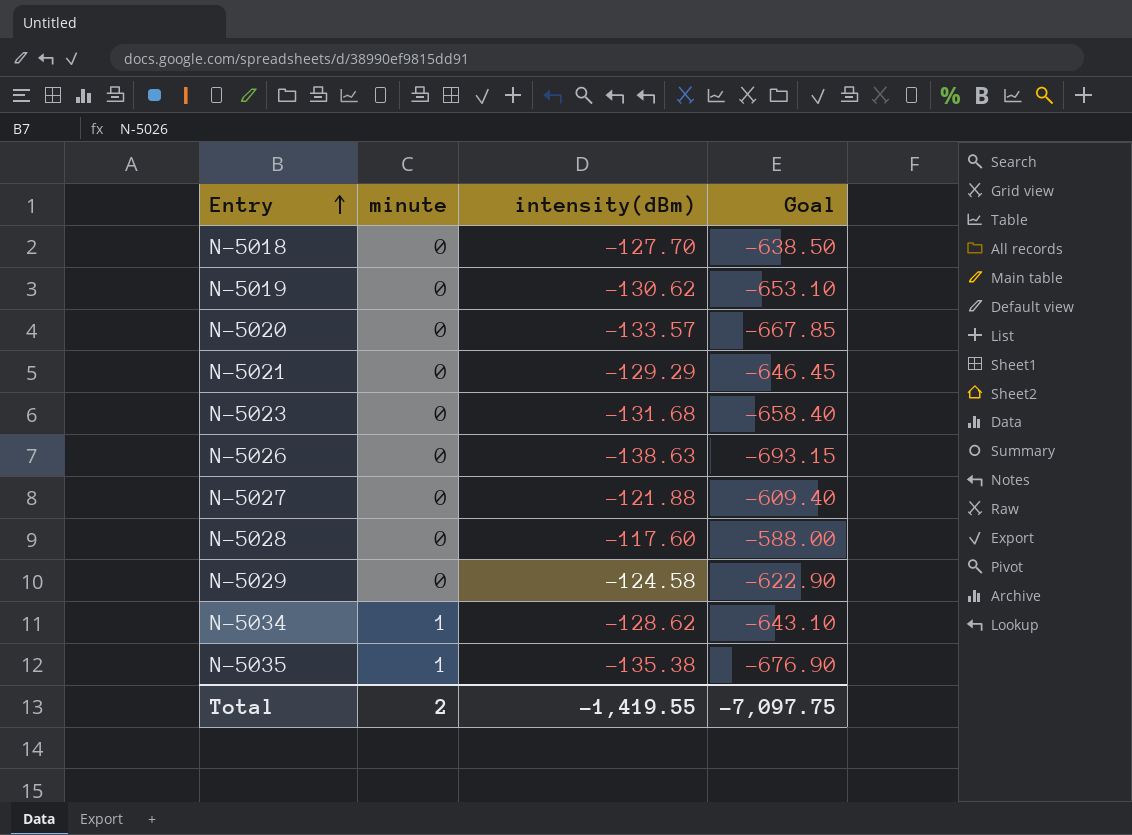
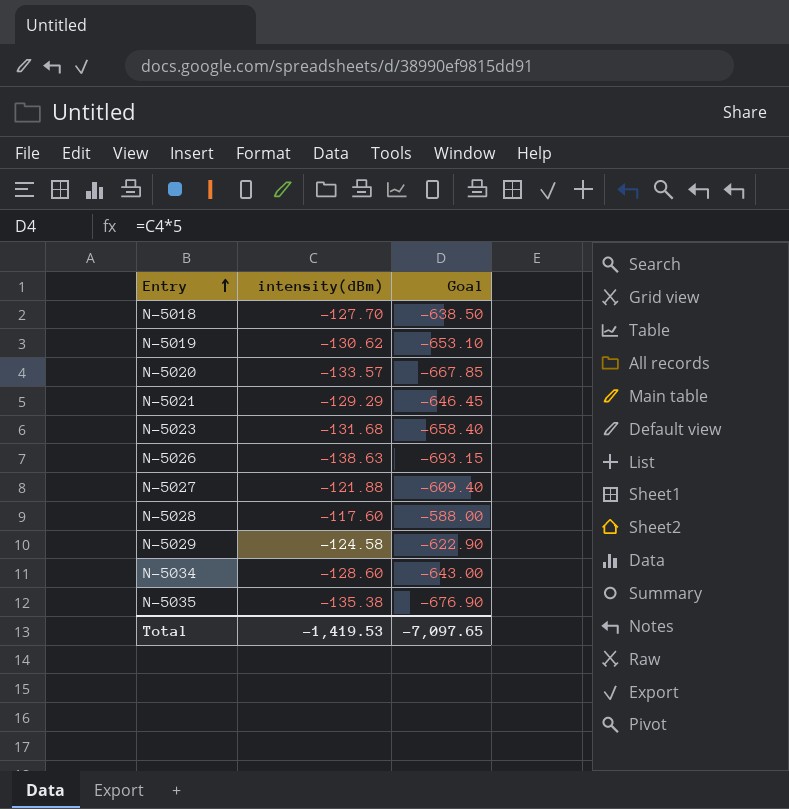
column minute | position: 2 -> none
N-5034 | intensity(dBm): -128.62 -> -128.60
N-5034 | Goal: -643.10 -> -643.00
Total | intensity(dBm): -1,419.55 -> -1,419.53
Total | Goal: -7,097.75 -> -7,097.65

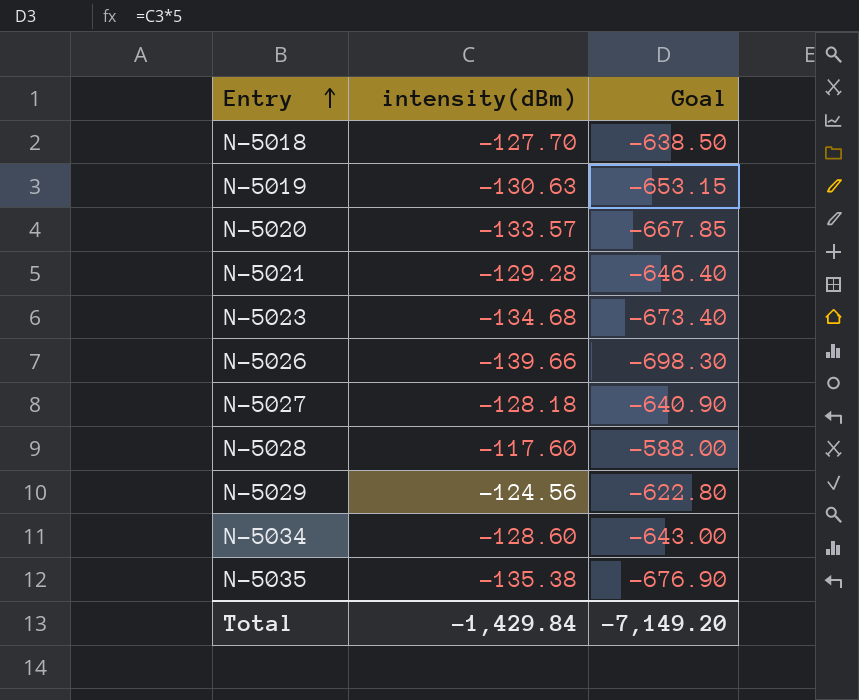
N-5019 | intensity(dBm): -130.62 -> -130.63
N-5019 | Goal: -653.10 -> -653.15
N-5021 | intensity(dBm): -129.29 -> -129.28
N-5021 | Goal: -646.45 -> -646.40
N-5023 | intensity(dBm): -131.68 -> -134.68
N-5023 | Goal: -658.40 -> -673.40
N-5026 | intensity(dBm): -138.63 -> -139.66
N-5026 | Goal: -693.15 -> -698.30
N-5027 | intensity(dBm): -121.88 -> -128.18
N-5027 | Goal: -609.40 -> -640.90
N-5029 | intensity(dBm): -124.58 -> -124.56
N-5029 | Goal: -622.90 -> -622.80
Total | intensity(dBm): -1,419.53 -> -1,429.84
Total | Goal: -7,097.65 -> -7,149.20

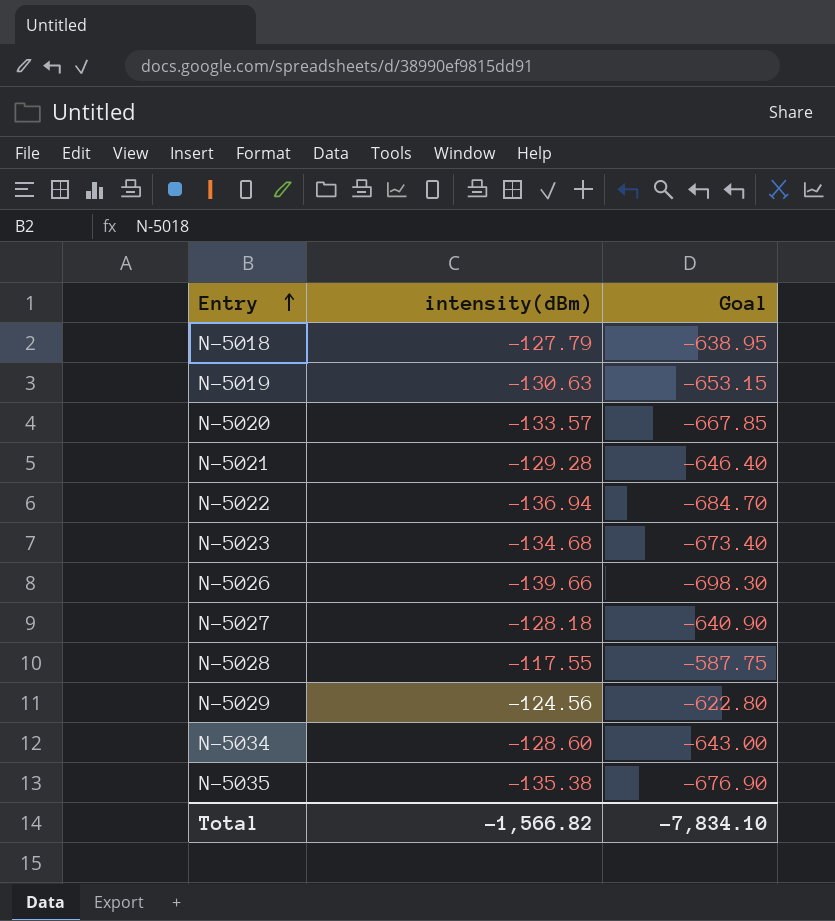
N-5018 | intensity(dBm): -127.70 -> -127.79
N-5018 | Goal: -638.50 -> -638.95
row N-5022: none -> -136.94 | -684.70
N-5028 | intensity(dBm): -117.60 -> -117.55
N-5028 | Goal: -588.00 -> -587.75
Total | intensity(dBm): -1,429.84 -> -1,566.82
Total | Goal: -7,149.20 -> -7,834.10

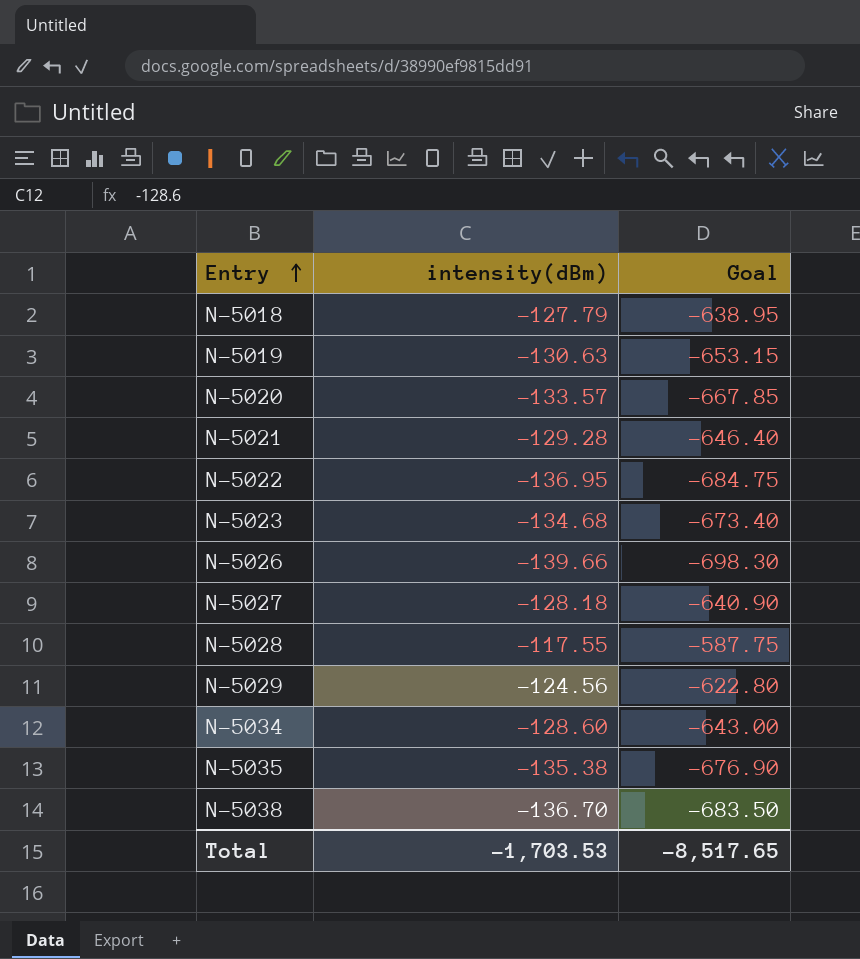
N-5022 | intensity(dBm): -136.94 -> -136.95
N-5022 | Goal: -684.70 -> -684.75
row N-5038: none -> -136.70 | -683.50
Total | intensity(dBm): -1,566.82 -> -1,703.53
Total | Goal: -7,834.10 -> -8,517.65

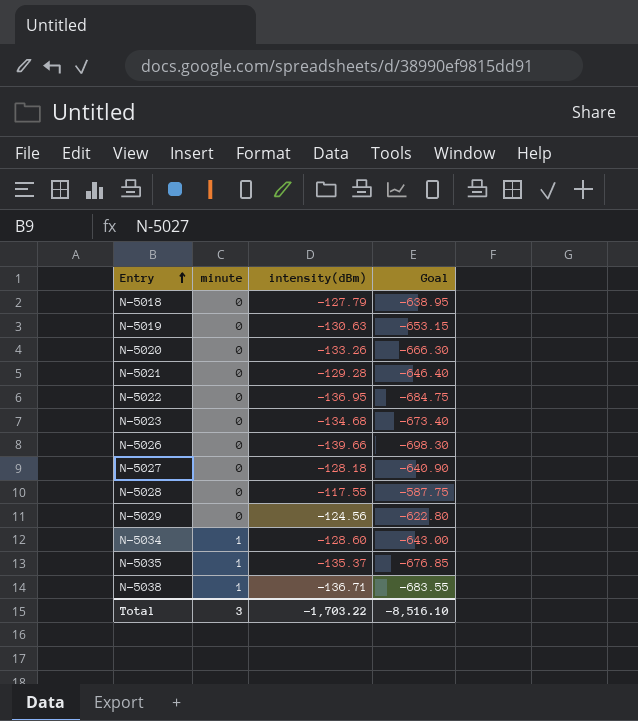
column minute | position: none -> 2
N-5020 | intensity(dBm): -133.57 -> -133.26
N-5020 | Goal: -667.85 -> -666.30
N-5035 | intensity(dBm): -135.38 -> -135.37
N-5035 | Goal: -676.90 -> -676.85
N-5038 | intensity(dBm): -136.70 -> -136.71
N-5038 | Goal: -683.50 -> -683.55
Total | intensity(dBm): -1,703.53 -> -1,703.22
Total | Goal: -8,517.65 -> -8,516.10

